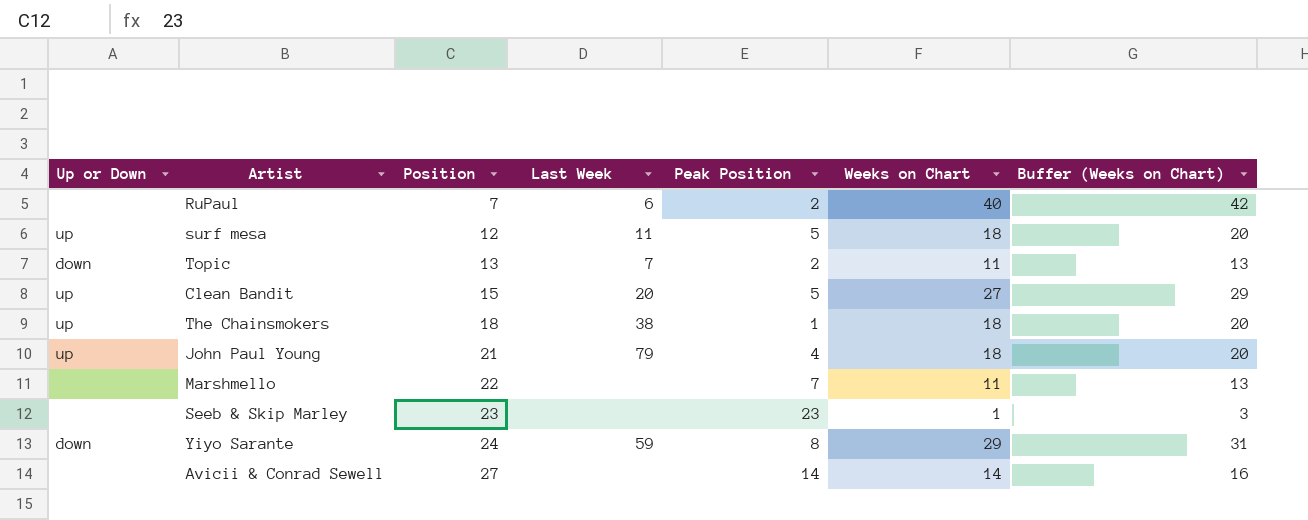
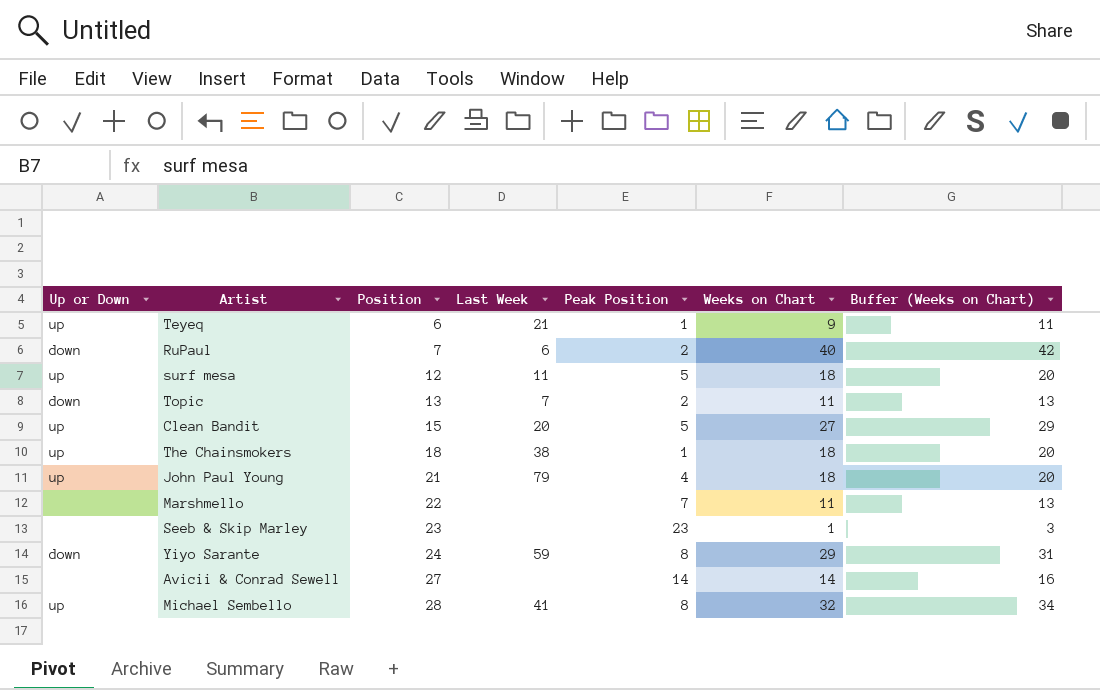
row Teyeq: none -> up | 6 | 21 | 1 | 9 | 11
RuPaul | Up or Down: none -> down
row Michael Sembello: none -> up | 28 | 41 | 8 | 32 | 34

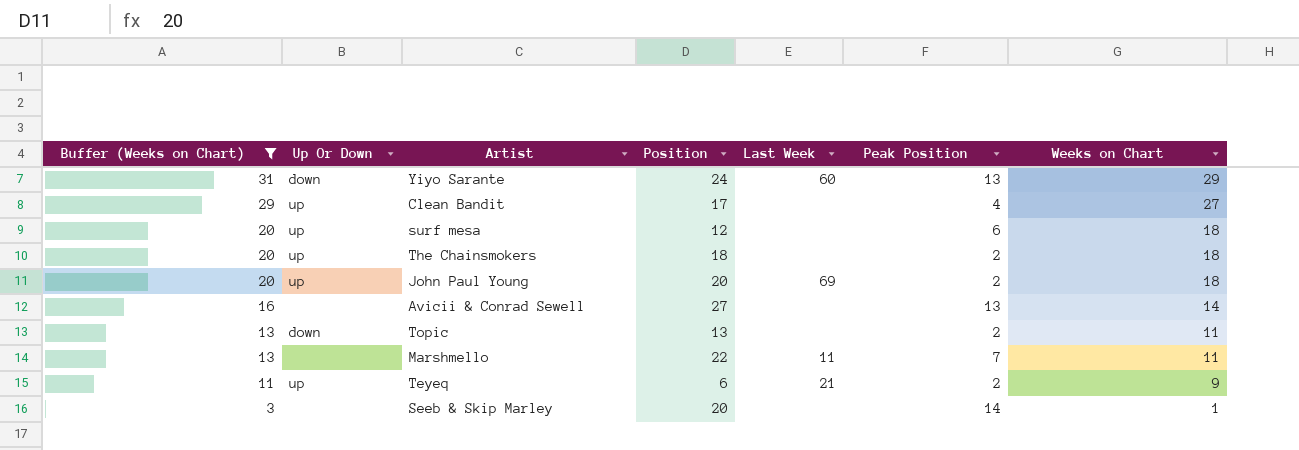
filter: none -> Buffer (Weeks on Chart) <= 31
row order: Position ascending -> Buffer (Weeks on Chart) descending
column Buffer (Weeks on Chart) | position: 7 -> 1
column name: Up or Down -> Up Or Down
Yiyo Sarante | Last Week: 59 -> 60
Yiyo Sarante | Peak Position: 8 -> 13
Clean Bandit | Position: 15 -> 17
Clean Bandit | Last Week: 20 -> none
Clean Bandit | Peak Position: 5 -> 4
surf mesa | Last Week: 11 -> none
surf mesa | Peak Position: 5 -> 6
The Chainsmokers | Last Week: 38 -> none
The Chainsmokers | Peak Position: 1 -> 2
John Paul Young | Position: 21 -> 20
John Paul Young | Last Week: 79 -> 69
John Paul Young | Peak Position: 4 -> 2
Avicii & Conrad Sewell | Peak Position: 14 -> 13
Topic | Last Week: 7 -> none
Marshmello | Last Week: none -> 11
Teyeq | Peak Position: 1 -> 2
Seeb & Skip Marley | Position: 23 -> 20
Seeb & Skip Marley | Peak Position: 23 -> 14

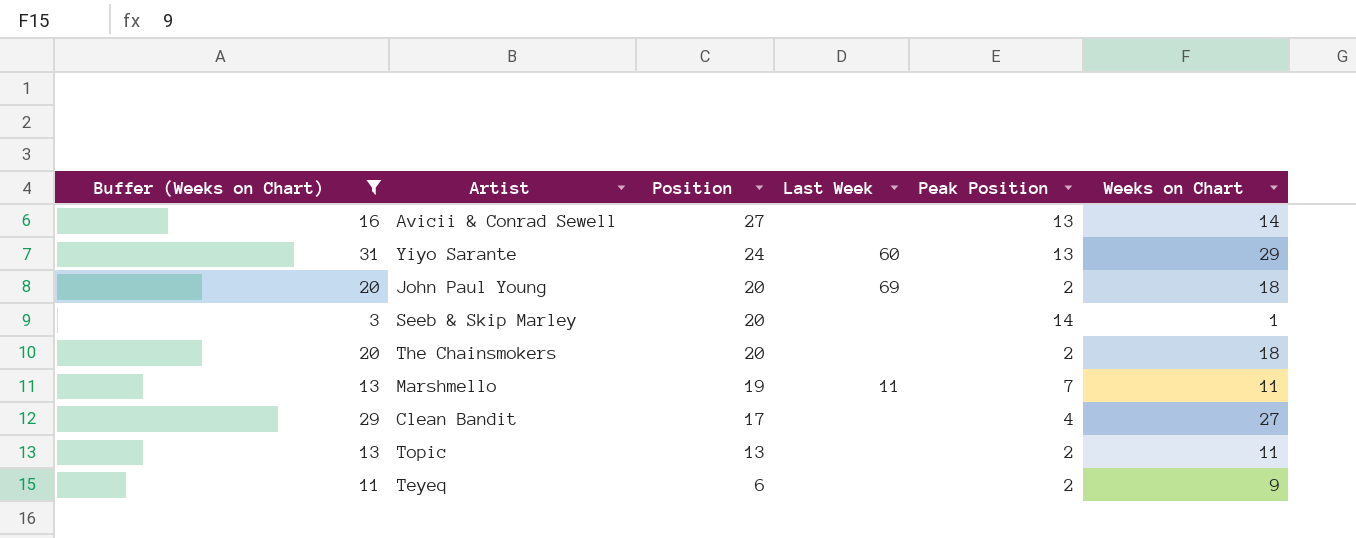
row order: Buffer (Weeks on Chart) descending -> Position descending
column Up Or Down | position: 2 -> none
row surf mesa: 20 | up | 12 | none | 6 | 18 -> none
The Chainsmokers | Position: 18 -> 20
Marshmello | Position: 22 -> 19
Teyeq | Last Week: 21 -> none

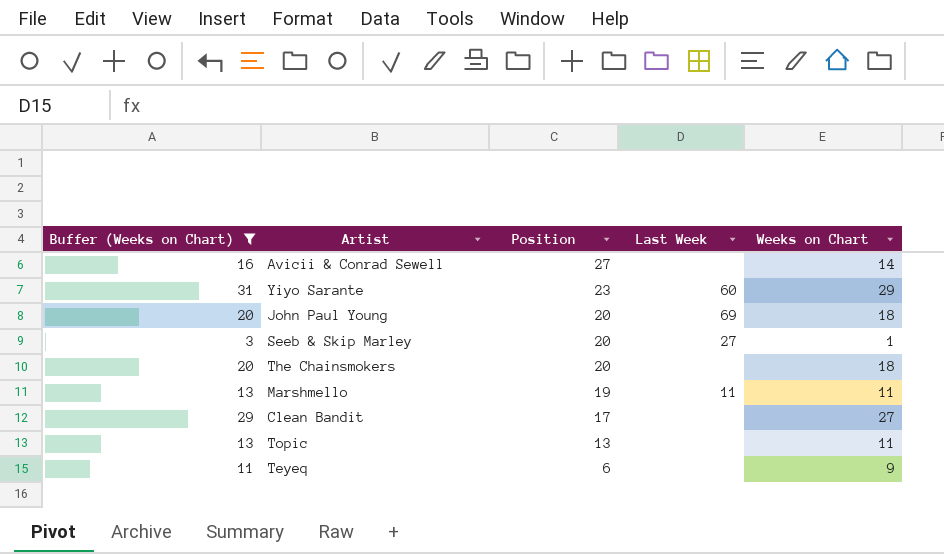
column Peak Position | position: 5 -> none
Yiyo Sarante | Position: 24 -> 23
Seeb & Skip Marley | Last Week: none -> 27

